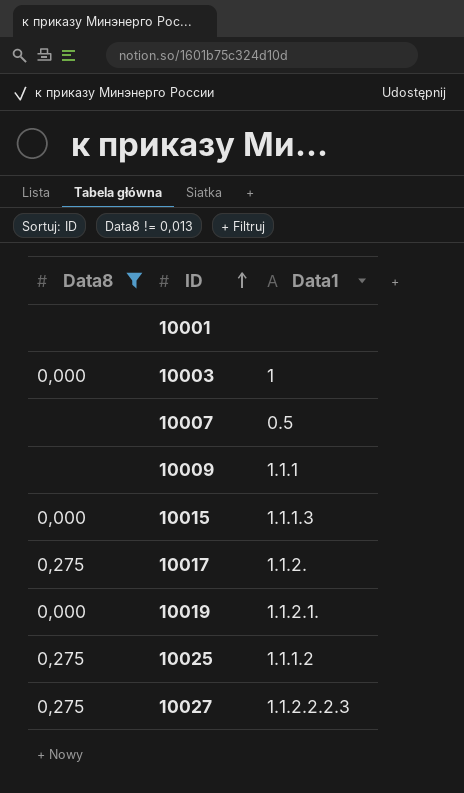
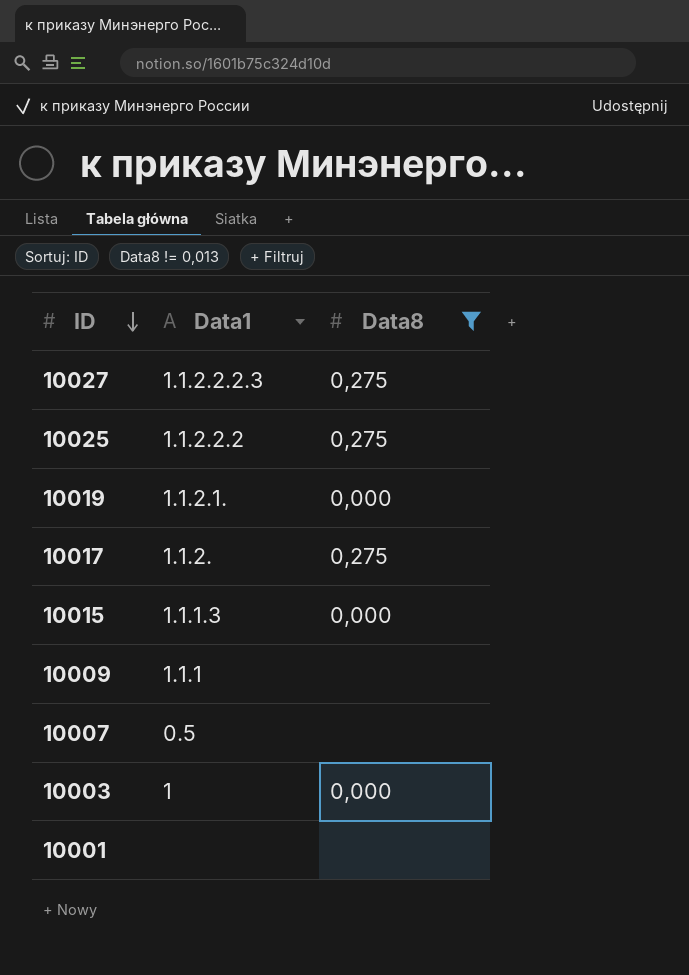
row order: ID ascending -> ID descending
column Data8 | position: 1 -> 3
10025 | Data1: 1.1.1.2 -> 1.1.2.2.2

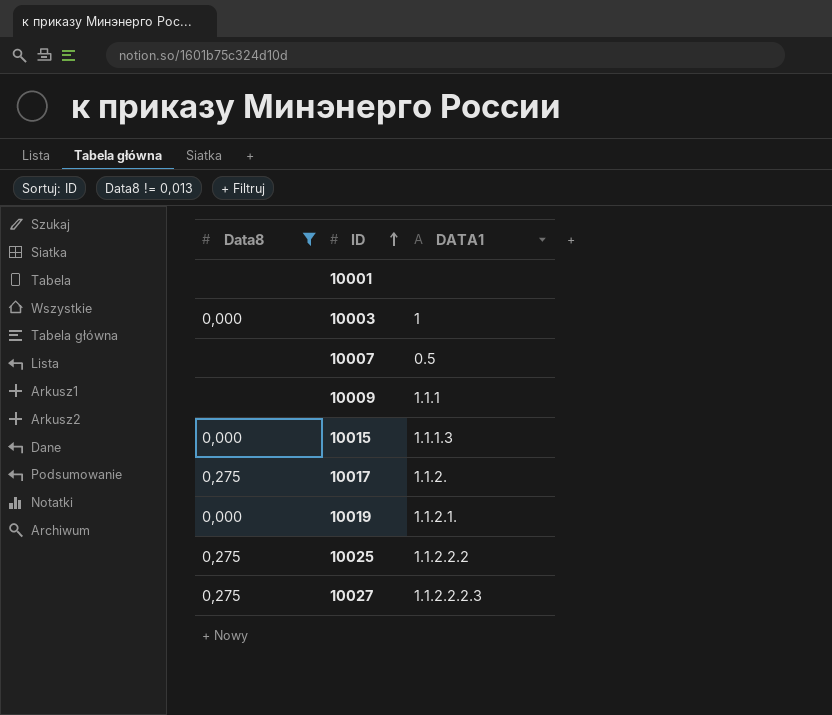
row order: ID descending -> ID ascending
column Data8 | position: 3 -> 1
column name: Data1 -> DATA1

